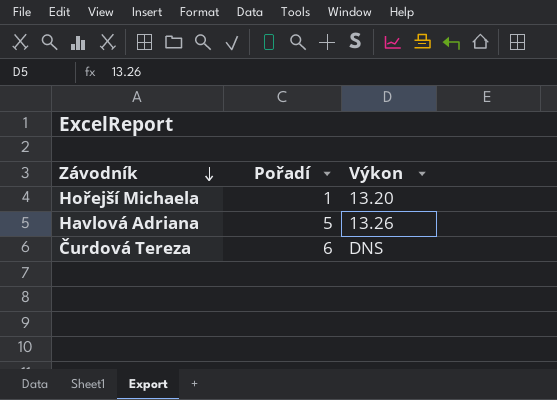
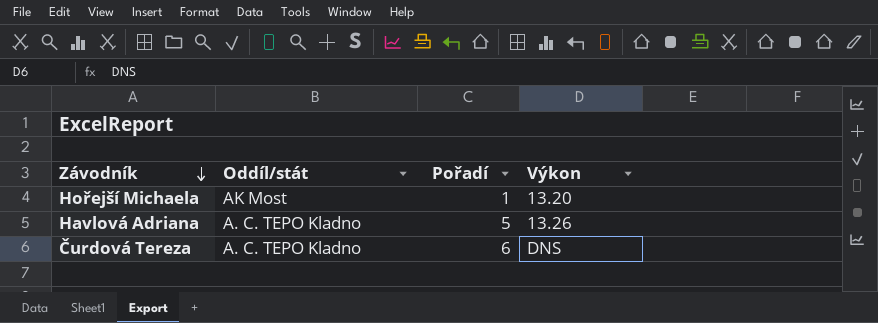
column Oddíl/stát | position: none -> 2

